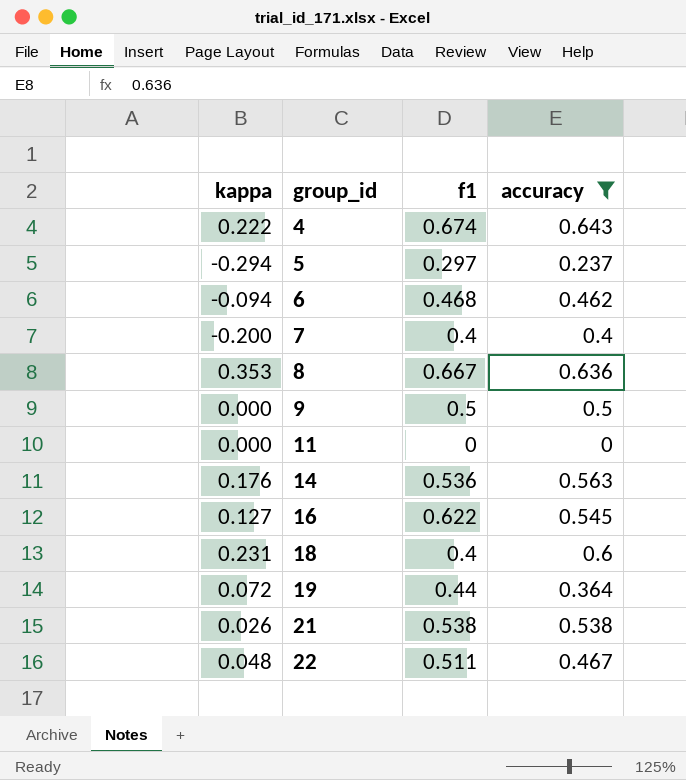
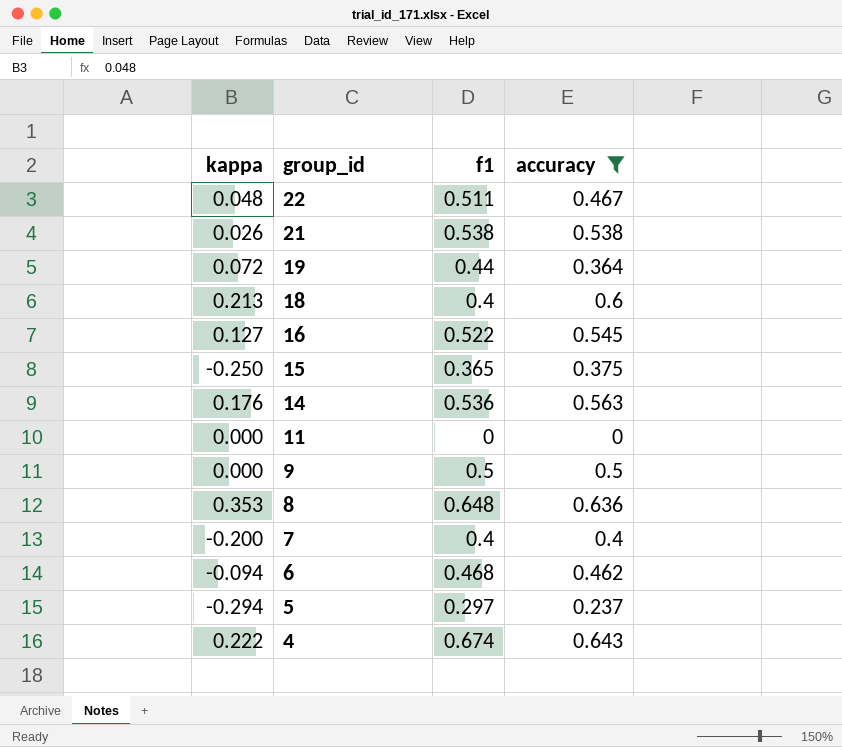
row order: group_id ascending -> group_id descending
18 | kappa: 0.231 -> 0.213
16 | f1: 0.622 -> 0.522
row 15: none -> -0.250 | 0.365 | 0.375
8 | f1: 0.667 -> 0.648

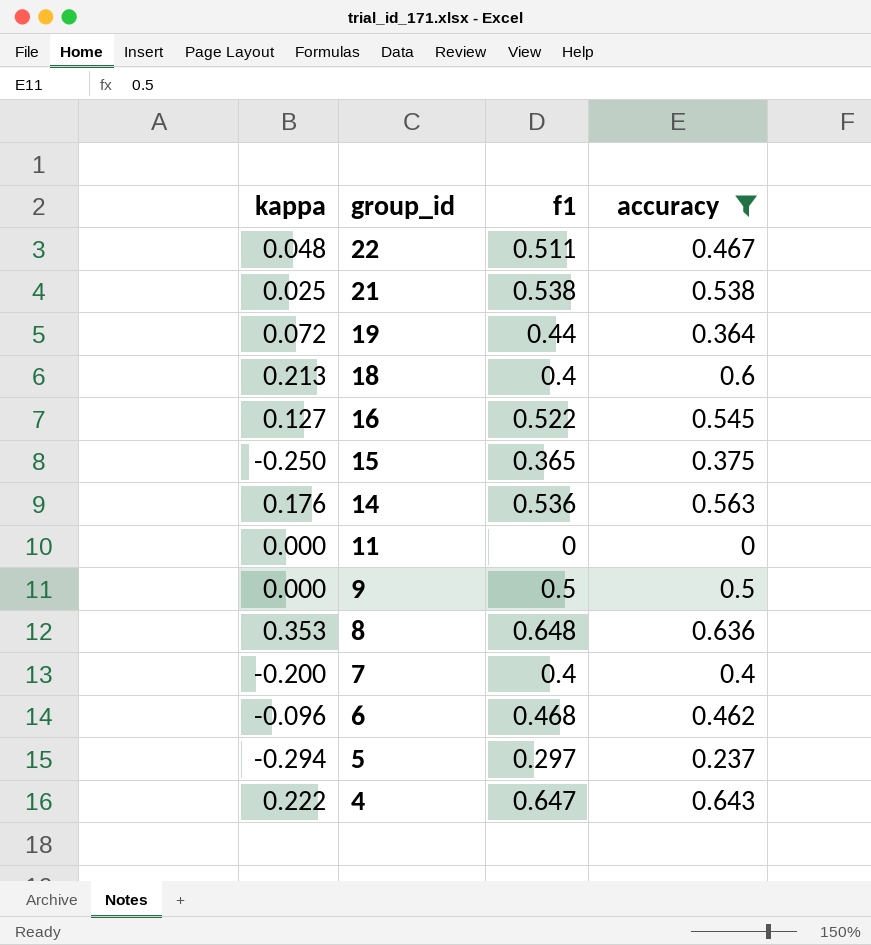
21 | kappa: 0.026 -> 0.025
6 | kappa: -0.094 -> -0.096
4 | f1: 0.674 -> 0.647

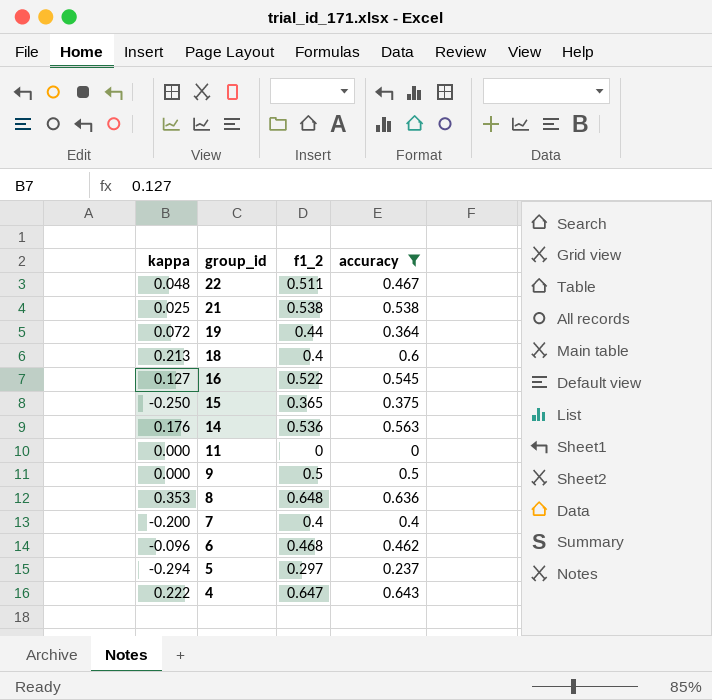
column name: f1 -> f1_2

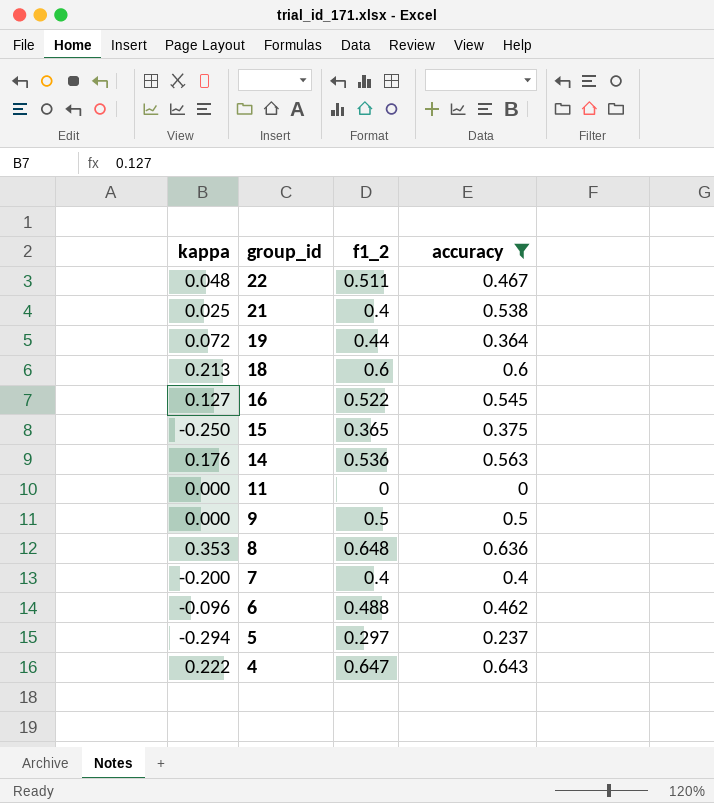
21 | f1_2: 0.538 -> 0.4
18 | f1_2: 0.4 -> 0.6
6 | f1_2: 0.468 -> 0.488

